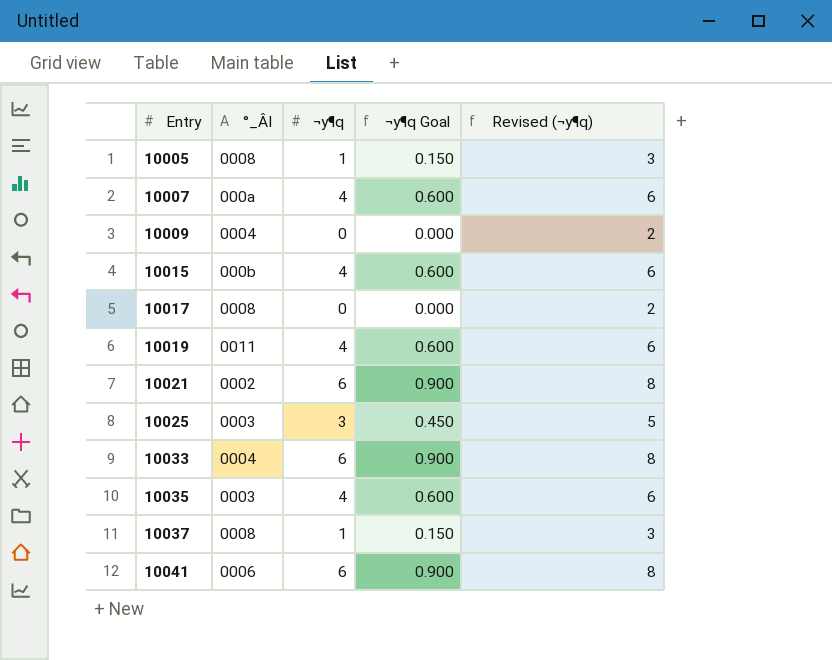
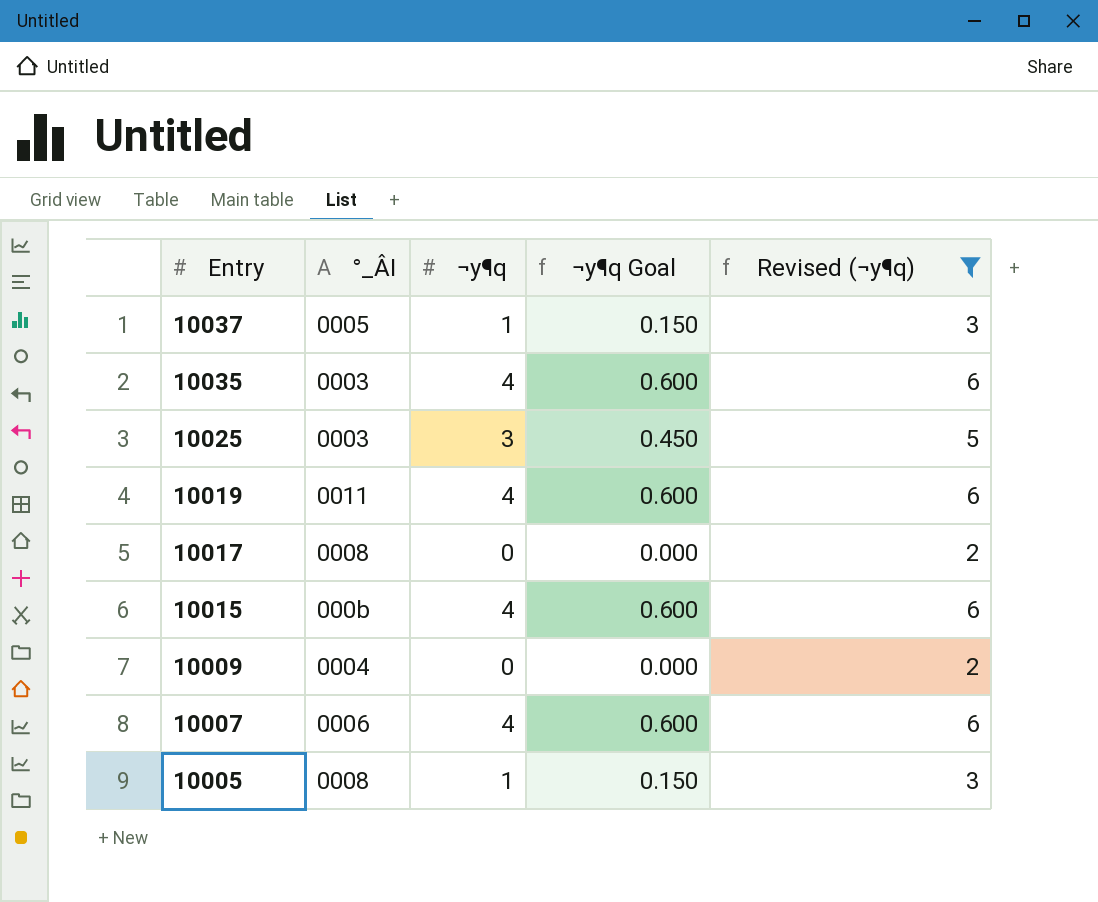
filter: none -> Revised (¬y¶q) != 8
row order: Entry ascending -> Entry descending
10037 | °_ÂI: 0008 -> 0005
10007 | °_ÂI: 000a -> 0006

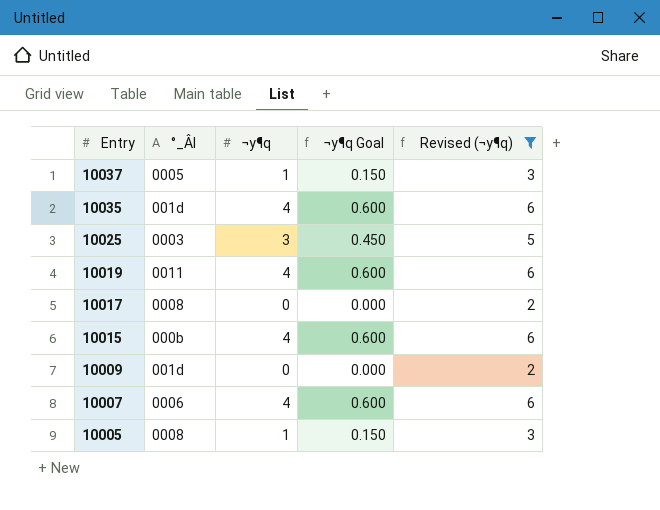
10035 | °_ÂI: 0003 -> 001d
10009 | °_ÂI: 0004 -> 001d

